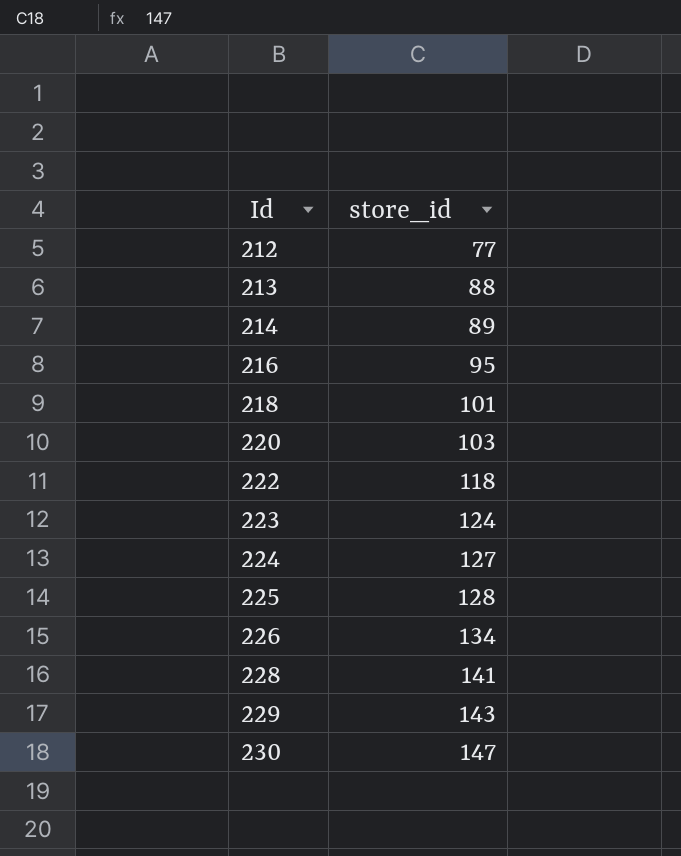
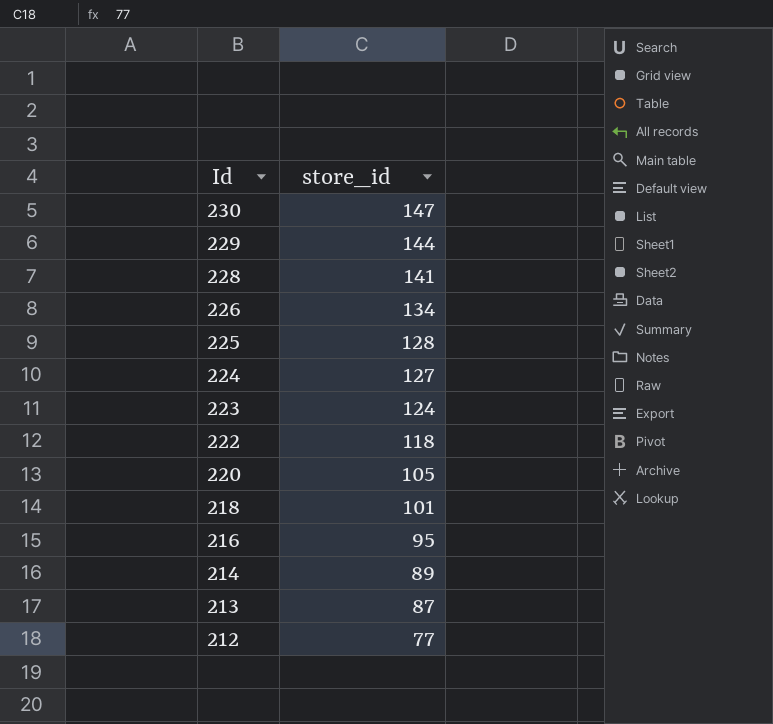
row order: Id ascending -> Id descending
229 | store_id: 143 -> 144
220 | store_id: 103 -> 105
213 | store_id: 88 -> 87

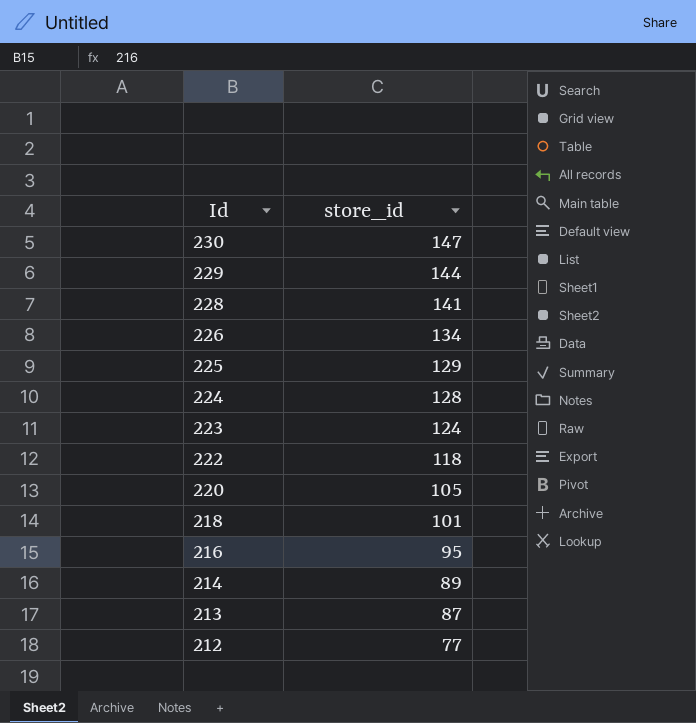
225 | store_id: 128 -> 129
224 | store_id: 127 -> 128

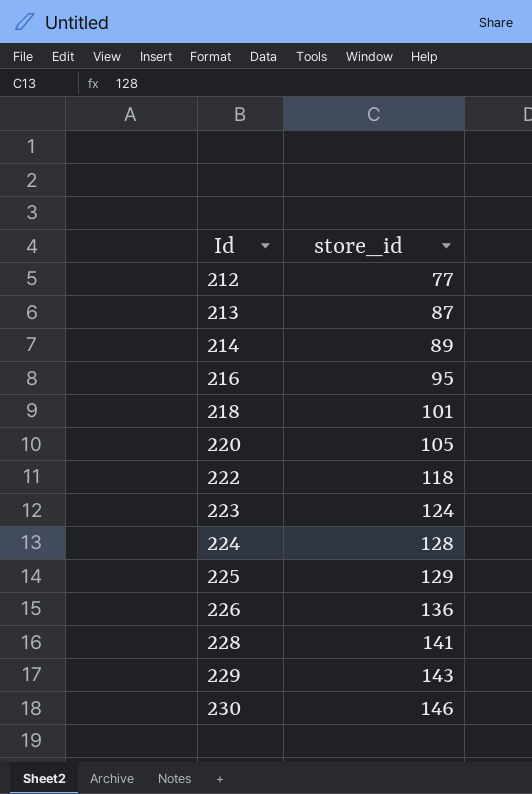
row order: Id descending -> Id ascending
226 | store_id: 134 -> 136
229 | store_id: 144 -> 143
230 | store_id: 147 -> 146

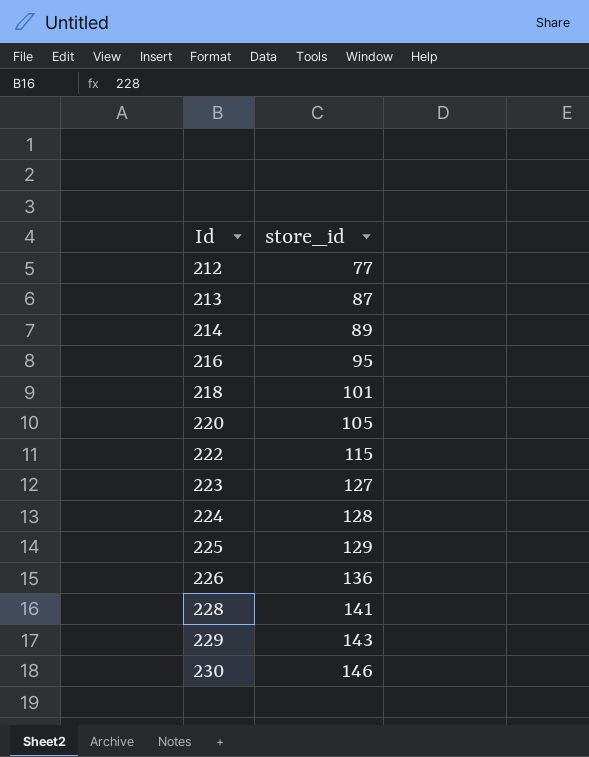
222 | store_id: 118 -> 115
223 | store_id: 124 -> 127

